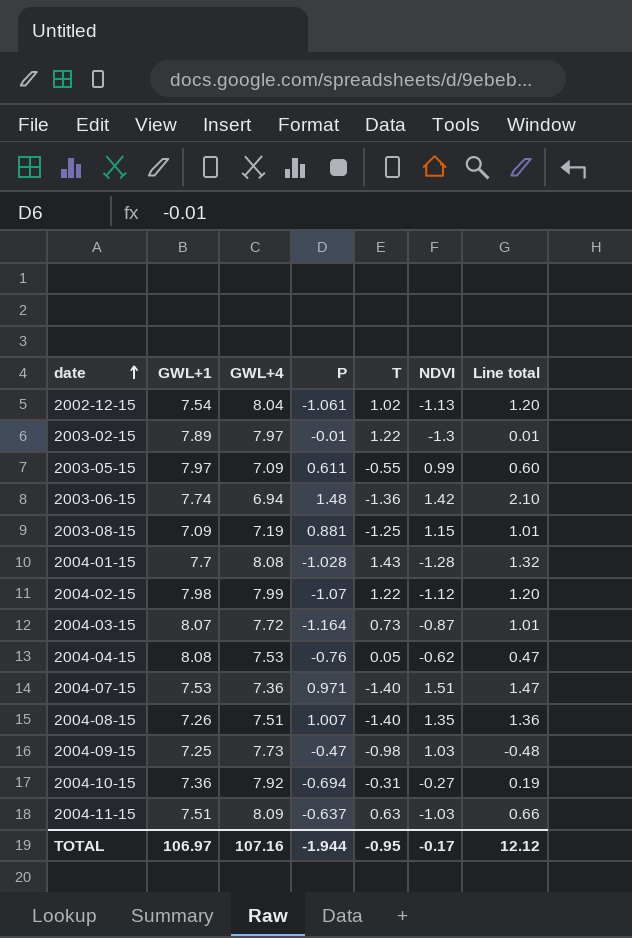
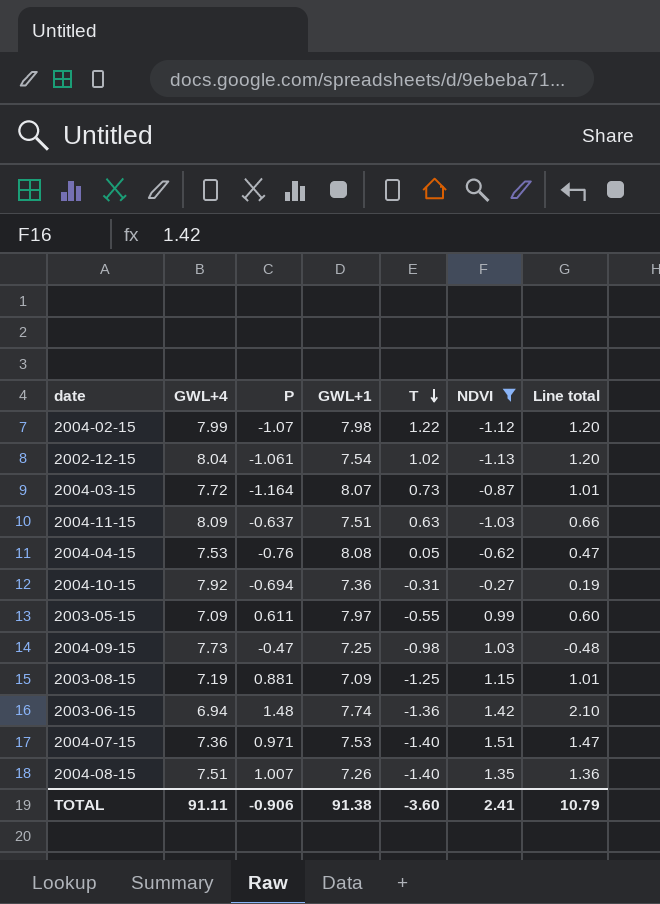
filter: none -> NDVI >= -1.13
row order: date ascending -> T descending
column GWL+1 | position: 2 -> 4
TOTAL | GWL+4: 107.16 -> 91.11
TOTAL | P: -1.944 -> -0.906
TOTAL | GWL+1: 106.97 -> 91.38
TOTAL | T: -0.95 -> -3.60
TOTAL | NDVI: -0.17 -> 2.41
TOTAL | Line total: 12.12 -> 10.79

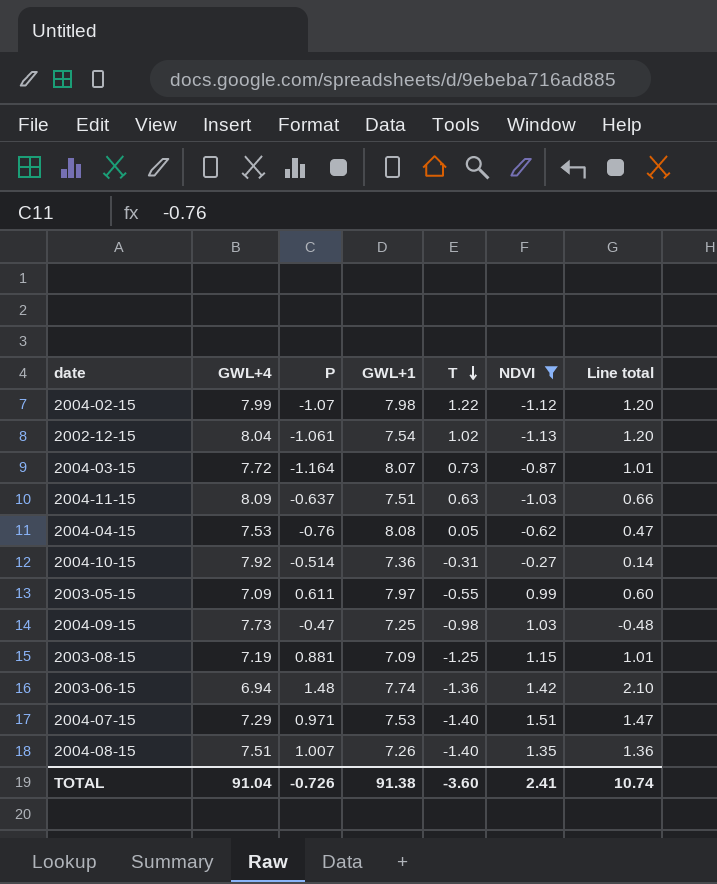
2004-10-15 | P: -0.694 -> -0.514
2004-10-15 | Line total: 0.19 -> 0.14
2004-07-15 | GWL+4: 7.36 -> 7.29
TOTAL | GWL+4: 91.11 -> 91.04
TOTAL | P: -0.906 -> -0.726
TOTAL | Line total: 10.79 -> 10.74

